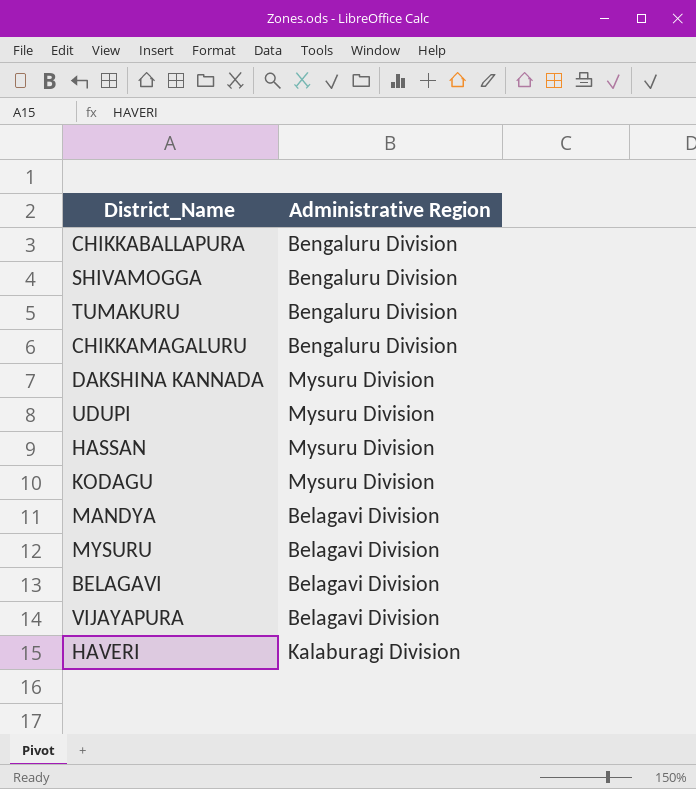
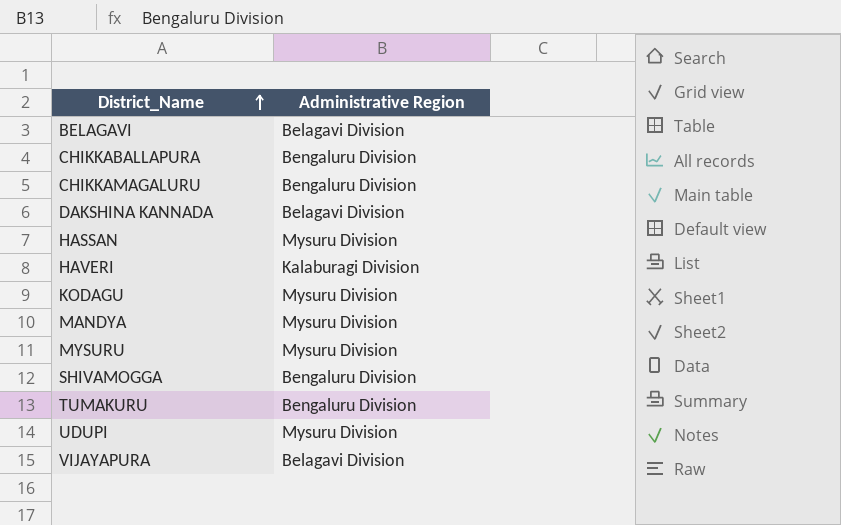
row order: none -> District_Name ascending
DAKSHINA KANNADA | Administrative Region: Mysuru Division -> Belagavi Division
MANDYA | Administrative Region: Belagavi Division -> Mysuru Division
MYSURU | Administrative Region: Belagavi Division -> Mysuru Division

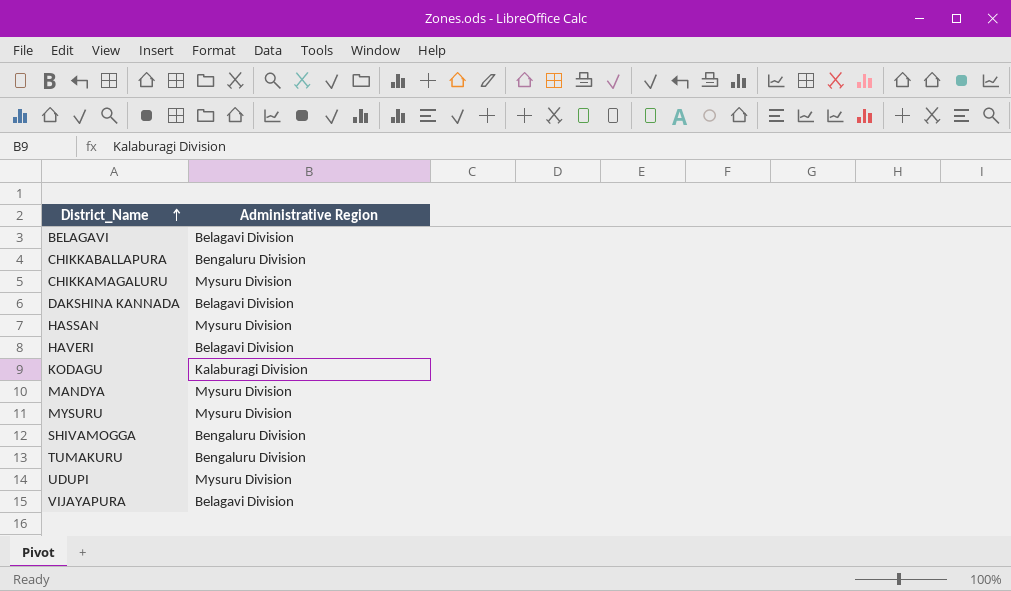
CHIKKAMAGALURU | Administrative Region: Bengaluru Division -> Mysuru Division
HAVERI | Administrative Region: Kalaburagi Division -> Belagavi Division
KODAGU | Administrative Region: Mysuru Division -> Kalaburagi Division

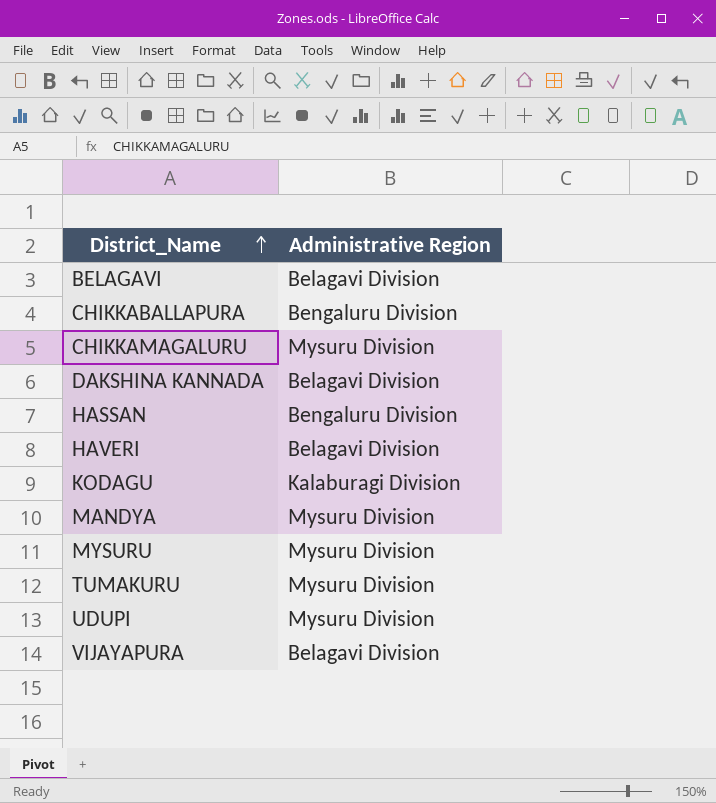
row SHIVAMOGGA: Bengaluru Division -> none
HASSAN | Administrative Region: Mysuru Division -> Bengaluru Division
TUMAKURU | Administrative Region: Bengaluru Division -> Mysuru Division

